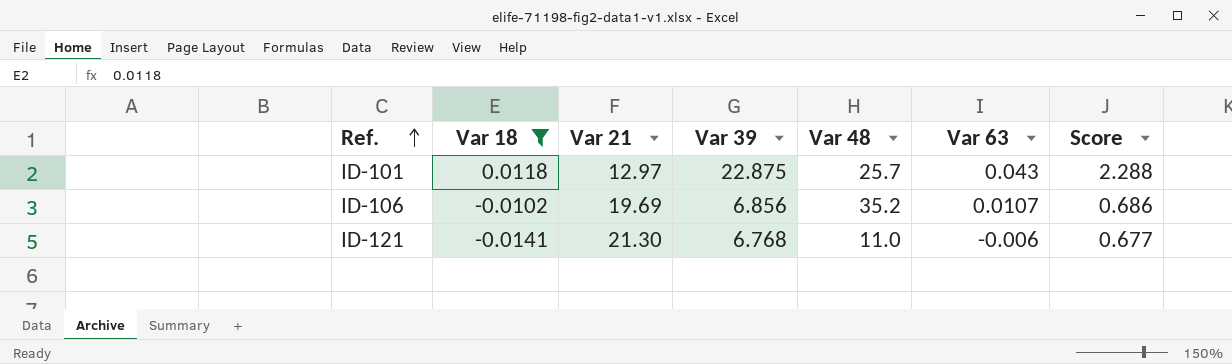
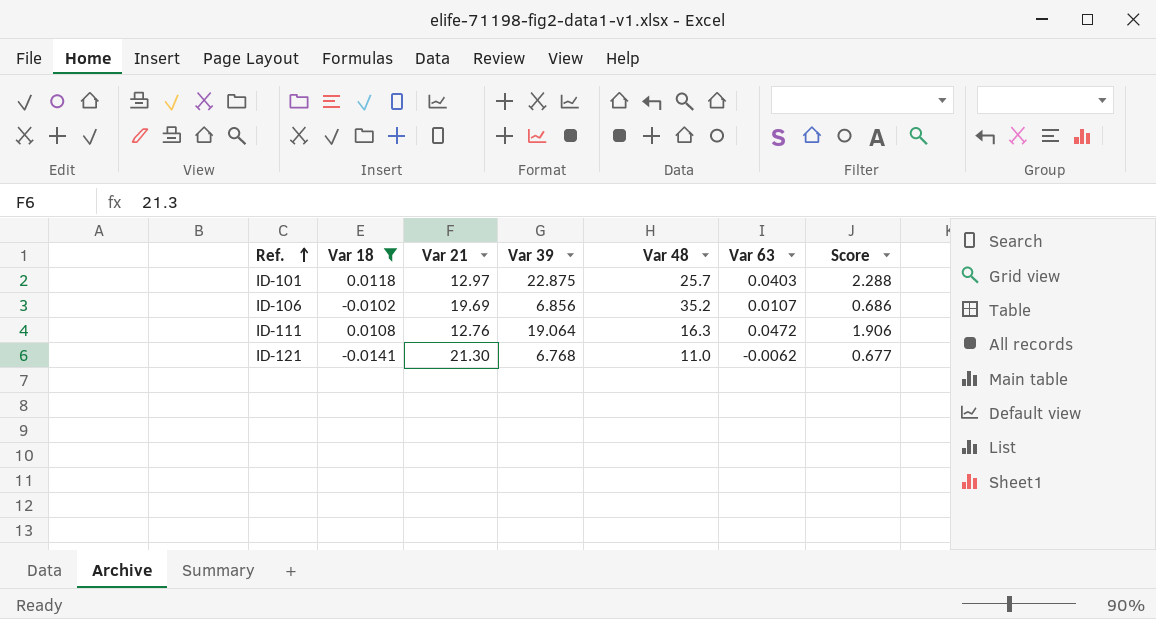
ID-101 | Var 63: 0.043 -> 0.0403
row ID-111: none -> 0.0108 | 12.76 | 19.064 | 16.3 | 0.0472 | 1.906
ID-121 | Var 63: -0.006 -> -0.0062

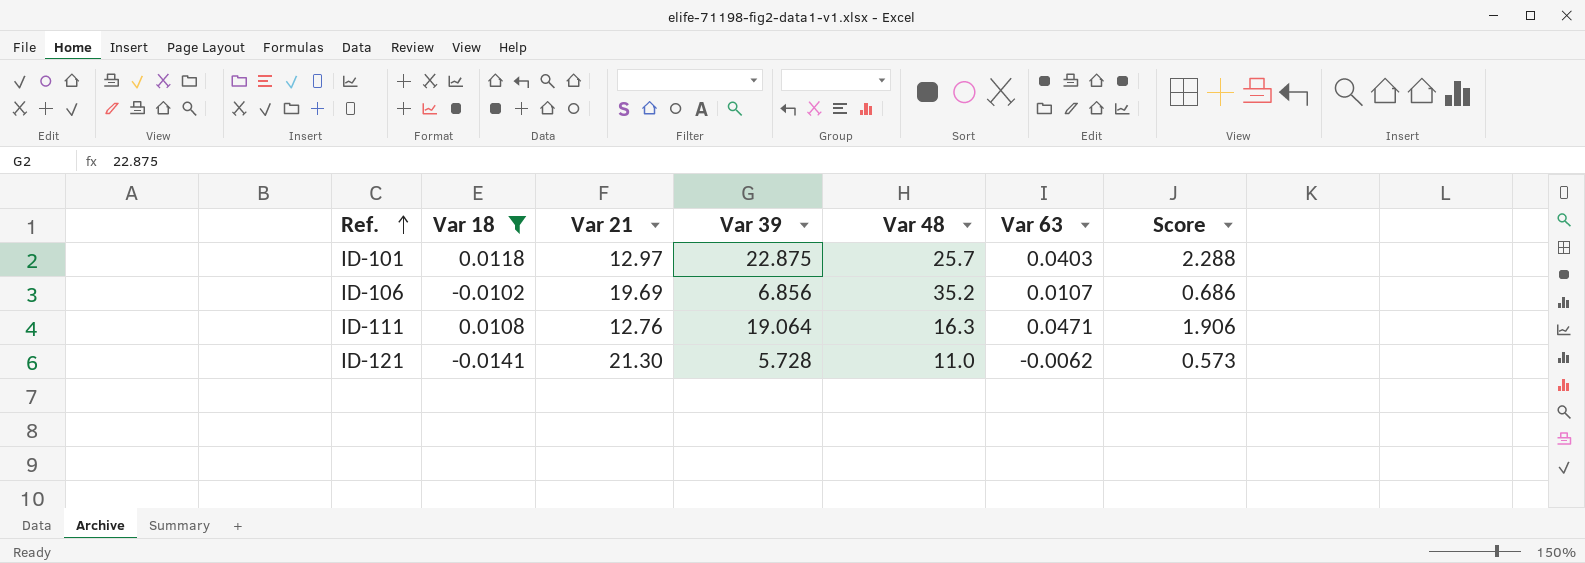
ID-111 | Var 63: 0.0472 -> 0.0471
ID-121 | Var 39: 6.768 -> 5.728
ID-121 | Score: 0.677 -> 0.573

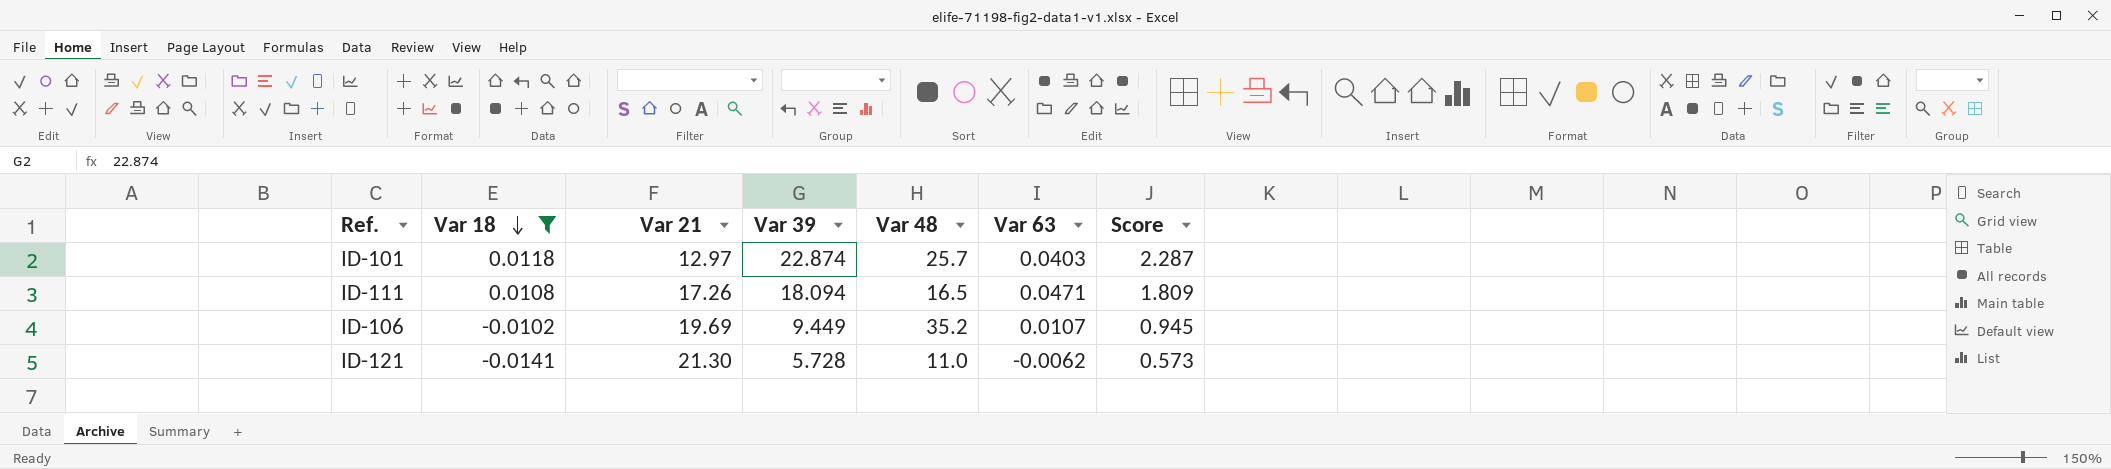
row order: Ref. ascending -> Var 18 descending
ID-101 | Var 39: 22.875 -> 22.874
ID-101 | Score: 2.288 -> 2.287
ID-111 | Var 21: 12.76 -> 17.26
ID-111 | Var 39: 19.064 -> 18.094
ID-111 | Var 48: 16.3 -> 16.5
ID-111 | Score: 1.906 -> 1.809
ID-106 | Var 39: 6.856 -> 9.449
ID-106 | Score: 0.686 -> 0.945

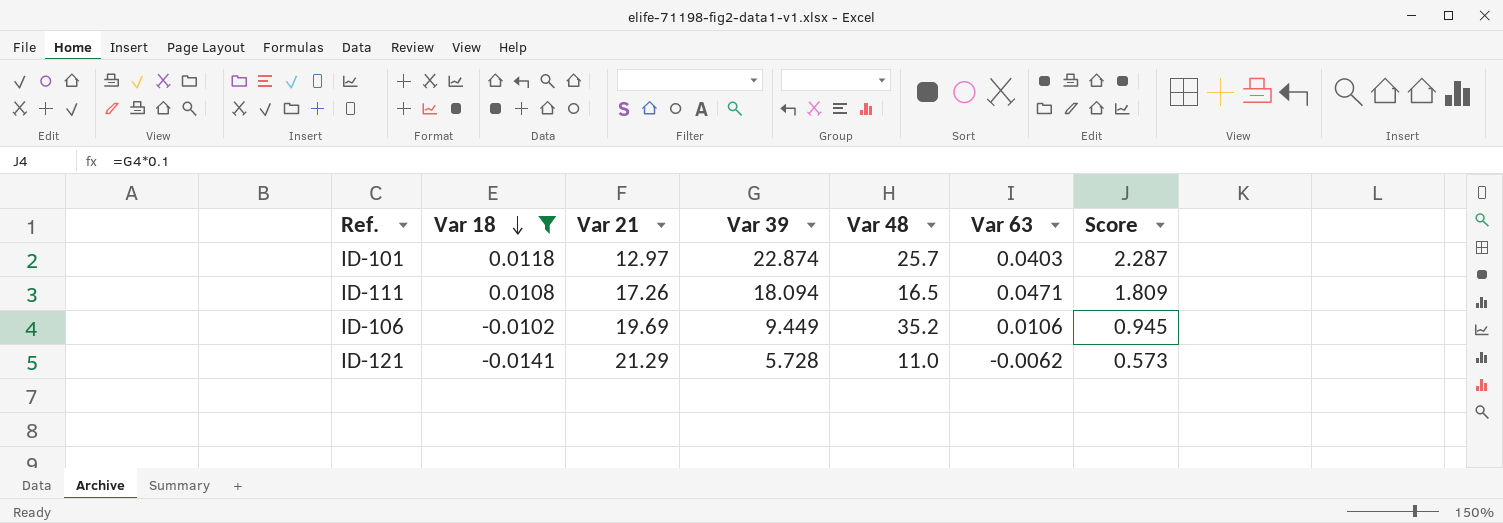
ID-106 | Var 63: 0.0107 -> 0.0106
ID-121 | Var 21: 21.30 -> 21.29

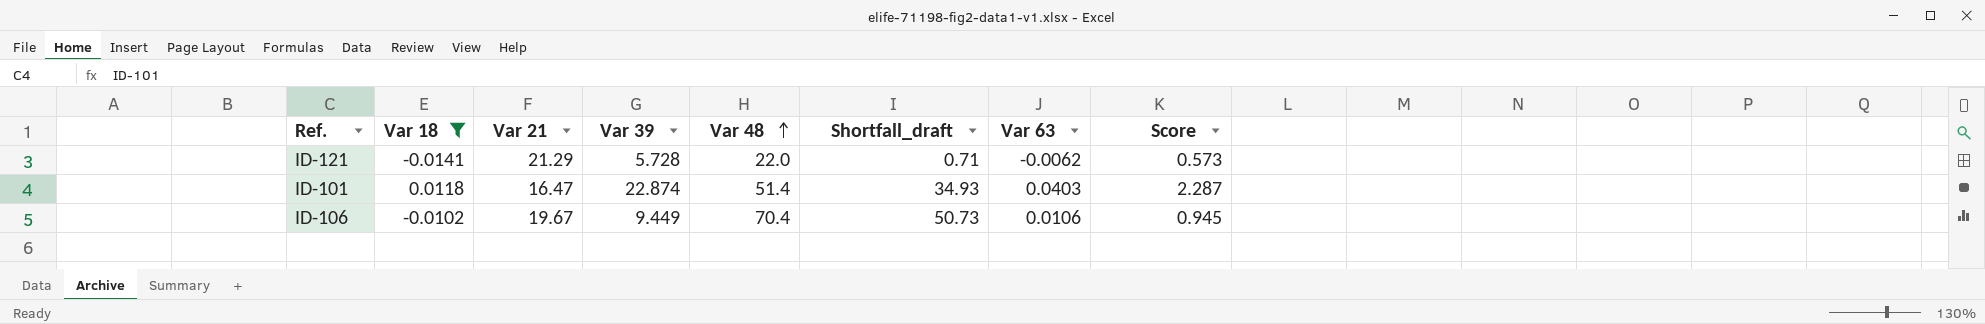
row order: Var 18 descending -> Var 48 ascending
column Shortfall_draft | formula: none -> [Var 48] - [Var 21]
row ID-111: 0.0108 | 17.26 | 18.094 | 16.5 | 0.0471 | 1.809 -> none
ID-121 | Var 48: 11.0 -> 22.0
ID-101 | Var 21: 12.97 -> 16.47
ID-101 | Var 48: 25.7 -> 51.4
ID-106 | Var 21: 19.69 -> 19.67
ID-106 | Var 48: 35.2 -> 70.4

